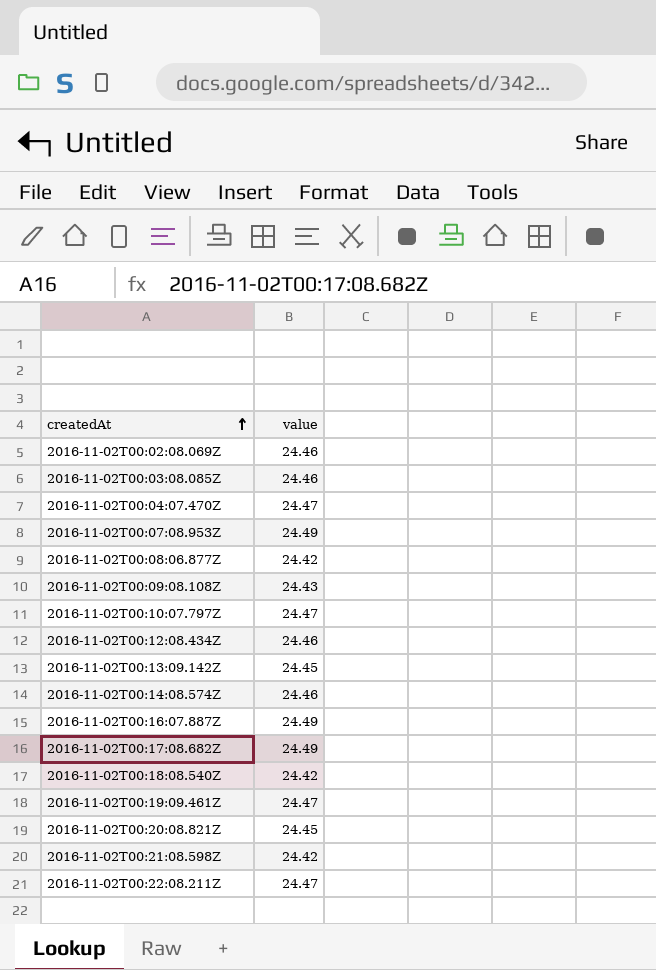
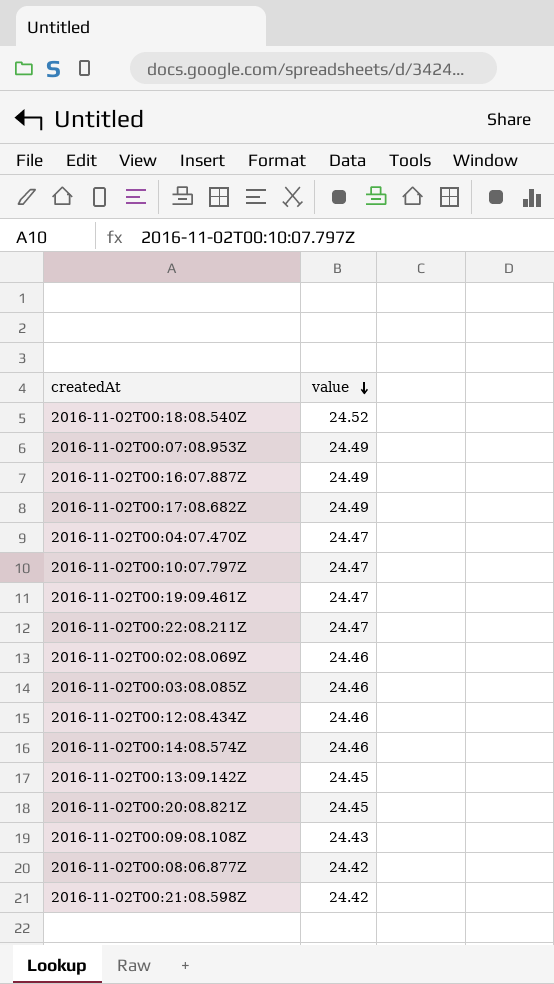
row order: createdAt ascending -> value descending
2016-11-02T00:18:08.540Z | value: 24.42 -> 24.52

